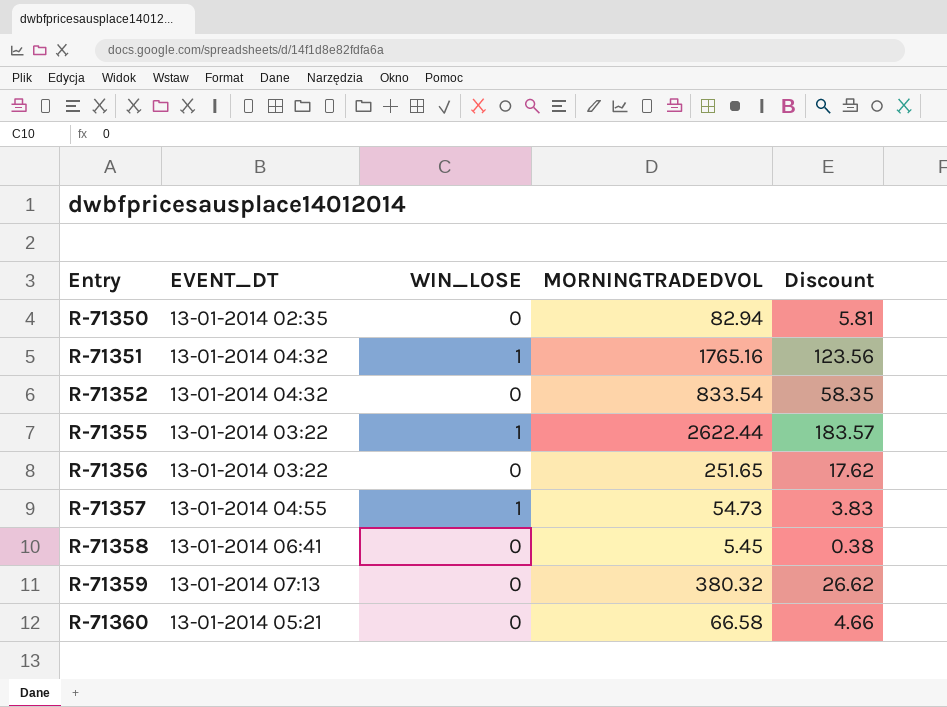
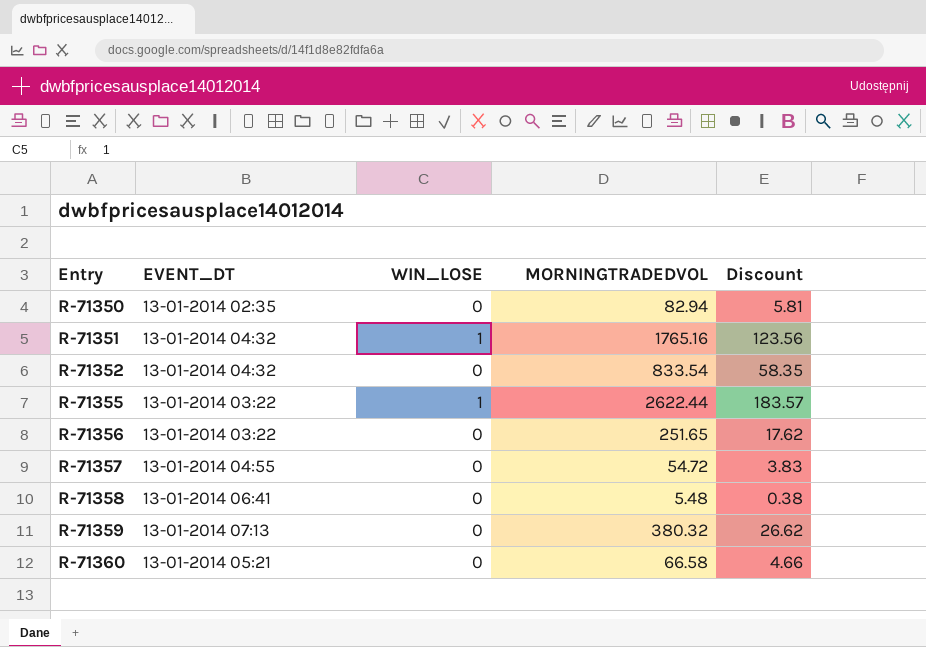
R-71357 | WIN_LOSE: 1 -> 0
R-71357 | MORNINGTRADEDVOL: 54.73 -> 54.72
R-71358 | MORNINGTRADEDVOL: 5.45 -> 5.48

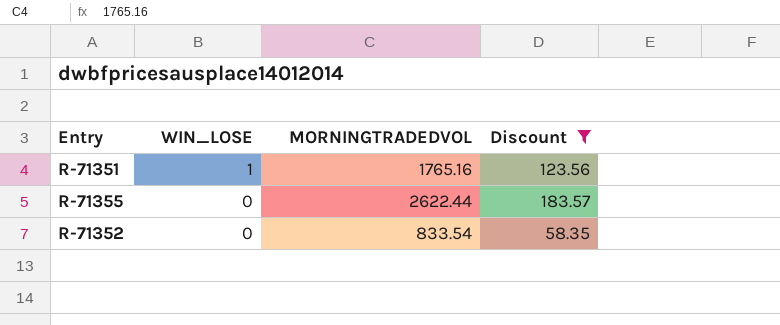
filter: none -> Discount >= 58.35
row order: Entry ascending -> WIN_LOSE descending
column EVENT_DT | position: 2 -> none
R-71355 | WIN_LOSE: 1 -> 0

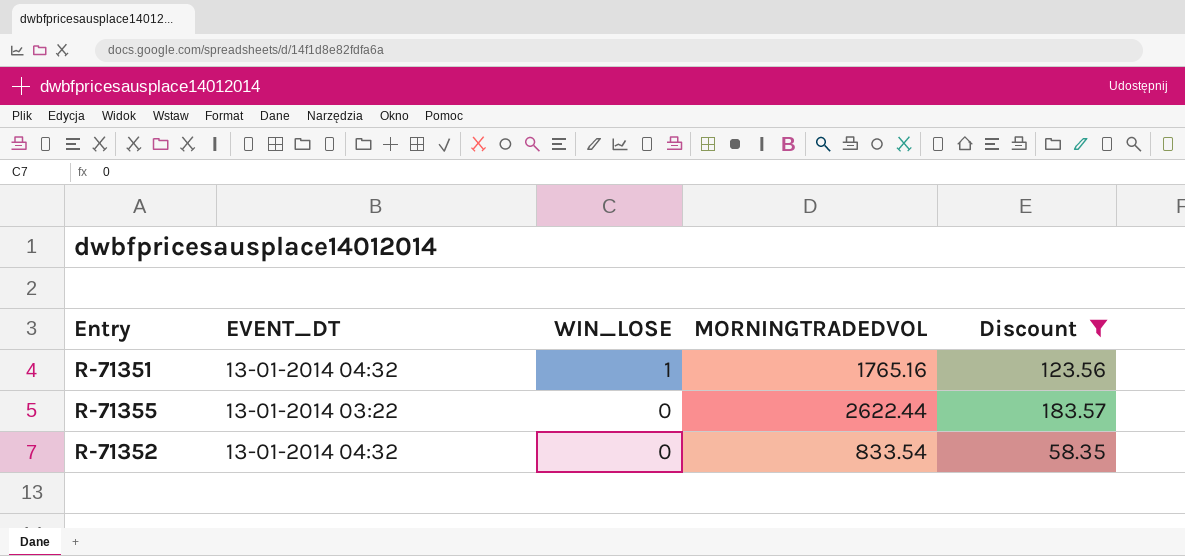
column EVENT_DT | position: none -> 2

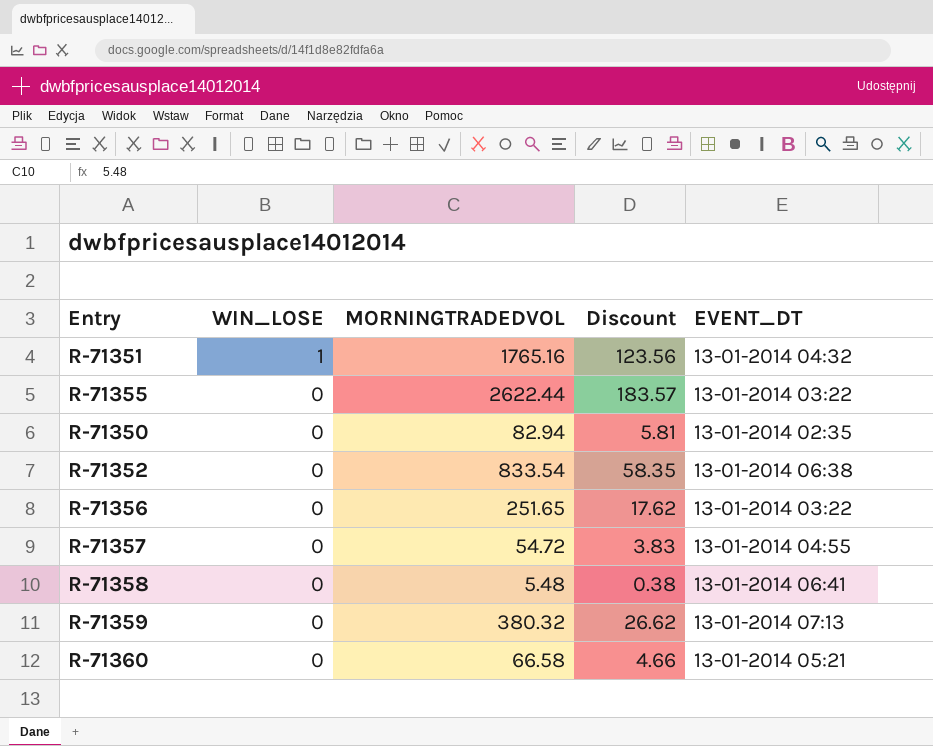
filter: Discount >= 58.35 -> none
column EVENT_DT | position: 2 -> 5
R-71352 | EVENT_DT: 13-01-2014 04:32 -> 13-01-2014 06:38

